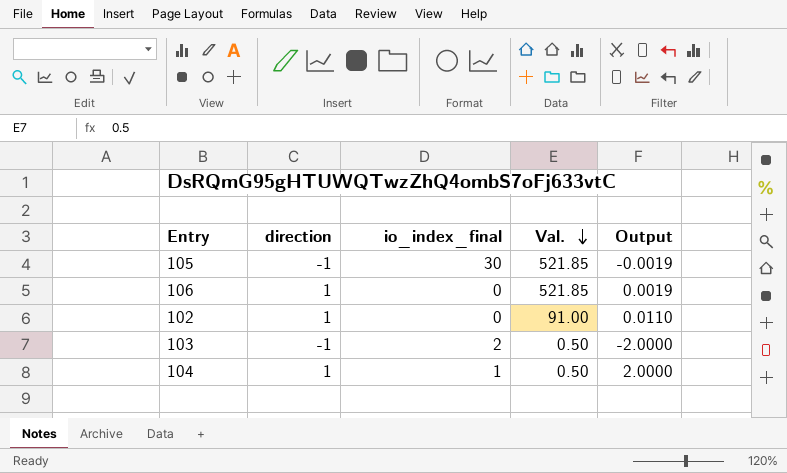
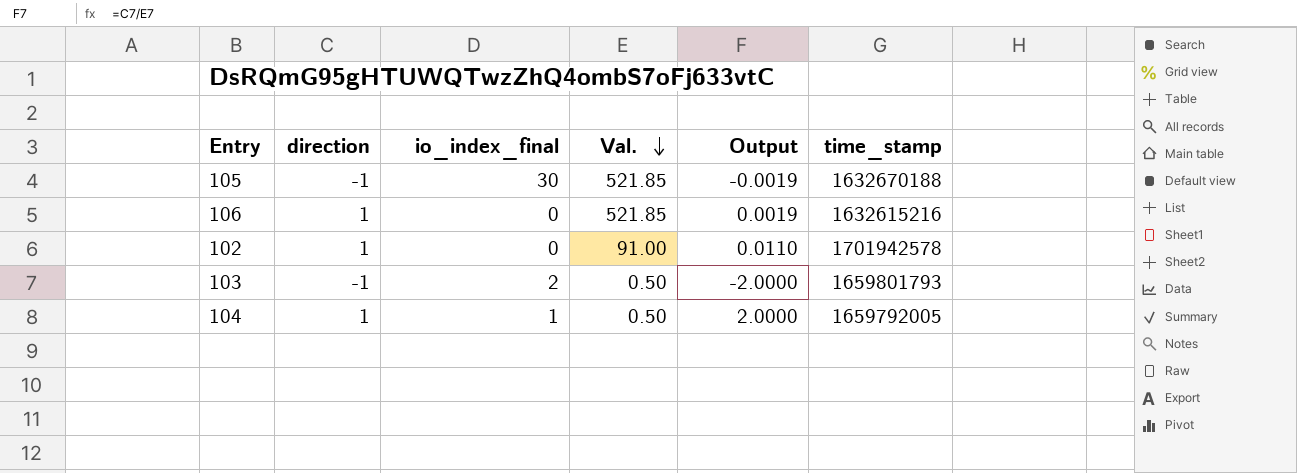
column time_stamp | position: none -> 6

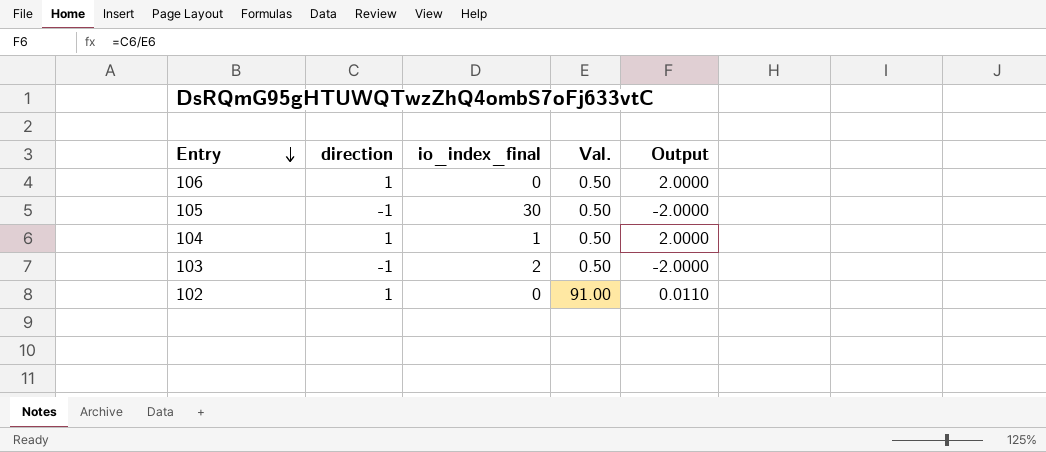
row order: Val. descending -> Entry descending
column time_stamp | position: 6 -> none
106 | Val.: 521.85 -> 0.50
106 | Output: 0.0019 -> 2.0000
105 | Val.: 521.85 -> 0.50
105 | Output: -0.0019 -> -2.0000

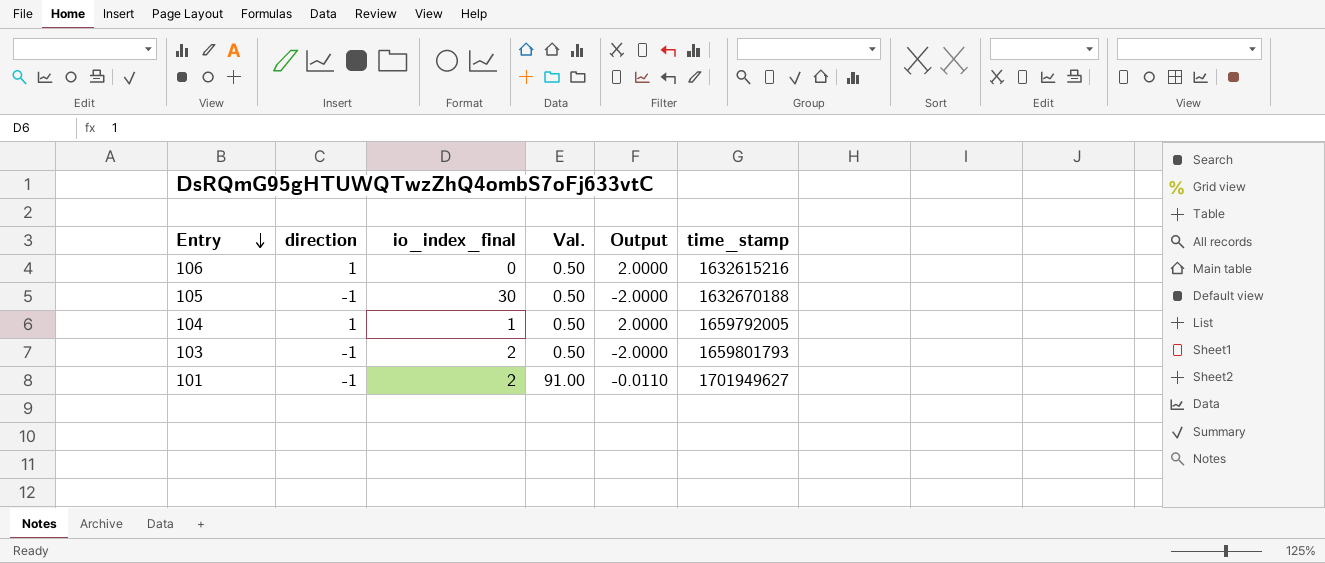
column time_stamp | position: none -> 6
row 102: 1 | 0 | 91.00 | 0.0110 -> none
row 101: none -> -1 | 2 | 91.00 | -0.0110 | 1701949627

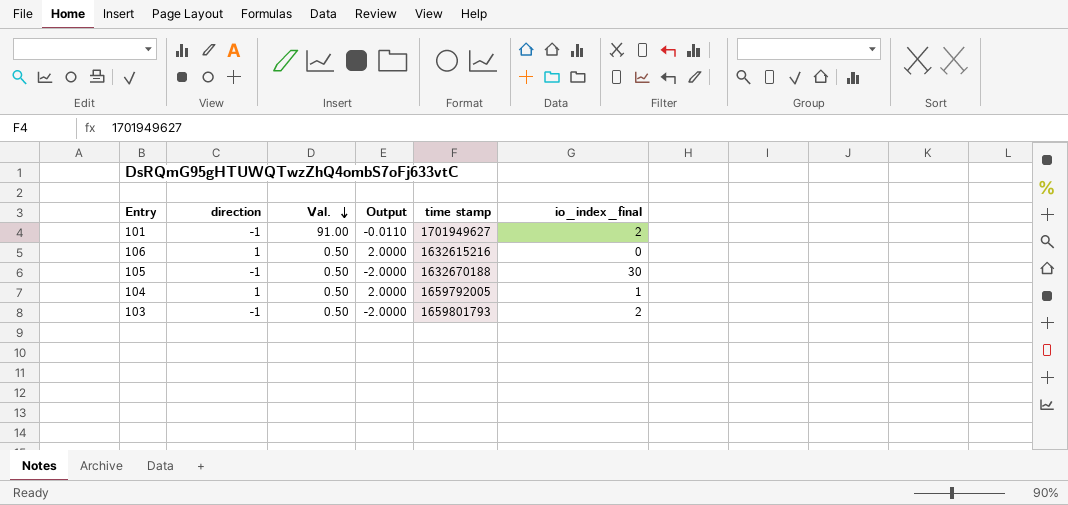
row order: Entry descending -> Val. descending
column name: time_stamp -> time stamp
column io_index_final | position: 3 -> 6

